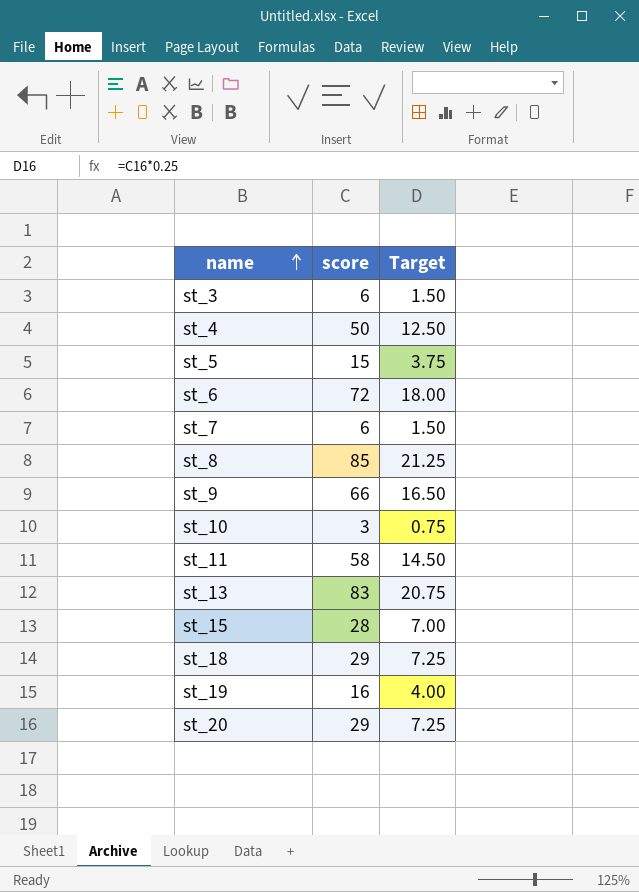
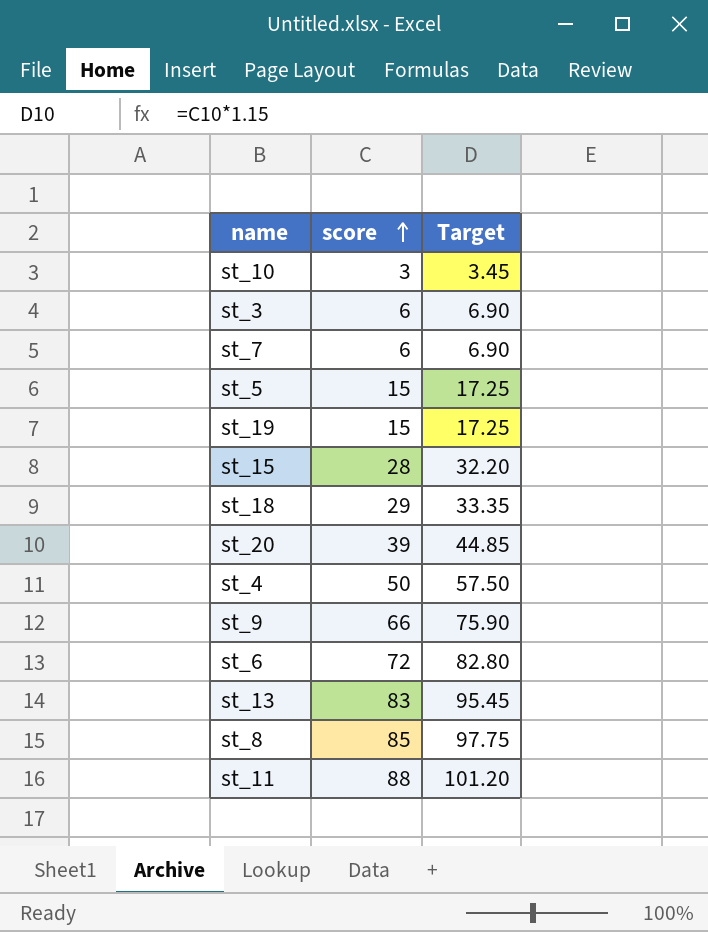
row order: name ascending -> score ascending
column Target | formula: [score] * 0.25 -> [score] * 1.15
st_19 | score: 16 -> 15
st_20 | score: 29 -> 39
st_11 | score: 58 -> 88

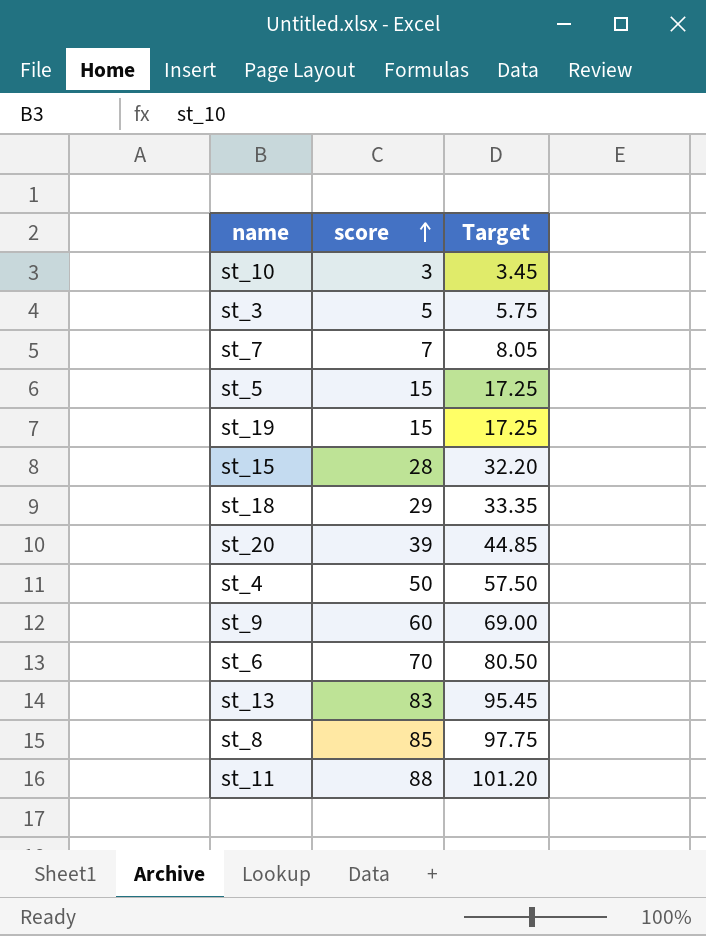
st_3 | score: 6 -> 5
st_3 | Target: 6.90 -> 5.75
st_7 | score: 6 -> 7
st_7 | Target: 6.90 -> 8.05
st_9 | score: 66 -> 60
st_9 | Target: 75.90 -> 69.00
st_6 | score: 72 -> 70
st_6 | Target: 82.80 -> 80.50

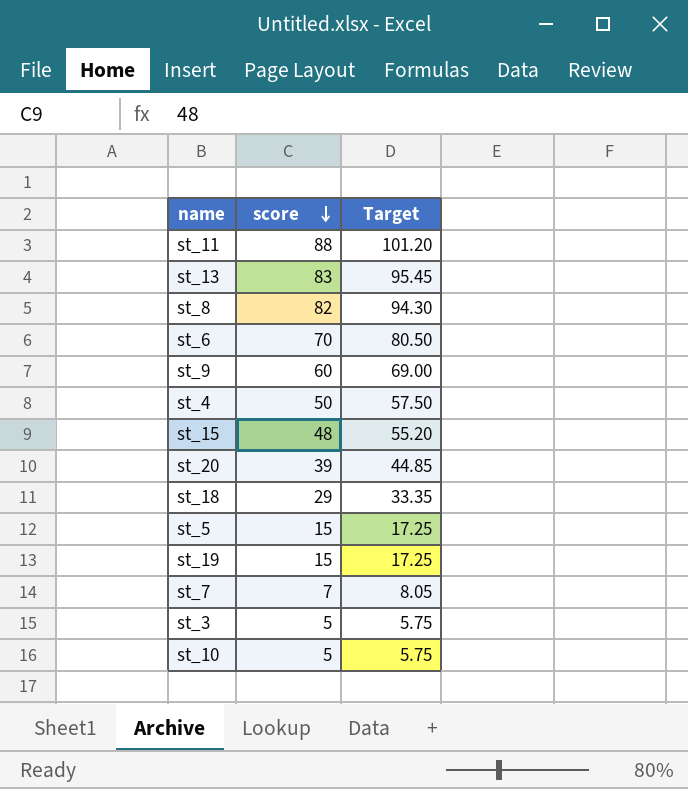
row order: score ascending -> score descending
st_8 | score: 85 -> 82
st_8 | Target: 97.75 -> 94.30
st_15 | score: 28 -> 48
st_15 | Target: 32.20 -> 55.20
st_10 | score: 3 -> 5
st_10 | Target: 3.45 -> 5.75

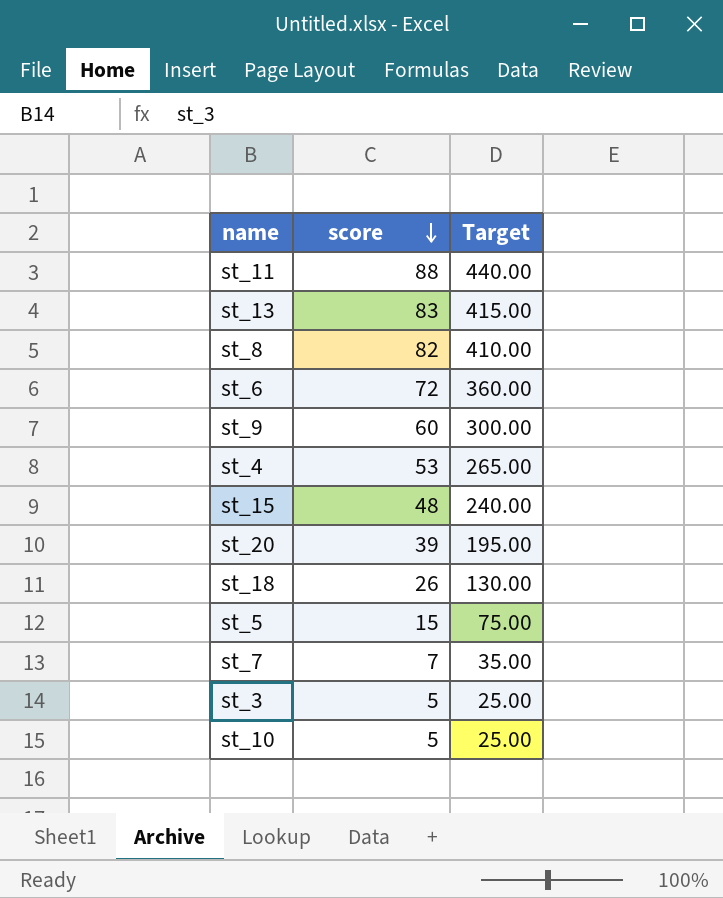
column Target | formula: [score] * 1.15 -> [score] * 5
row st_19: 15 | 17.25 -> none
st_6 | score: 70 -> 72
st_4 | score: 50 -> 53
st_18 | score: 29 -> 26

